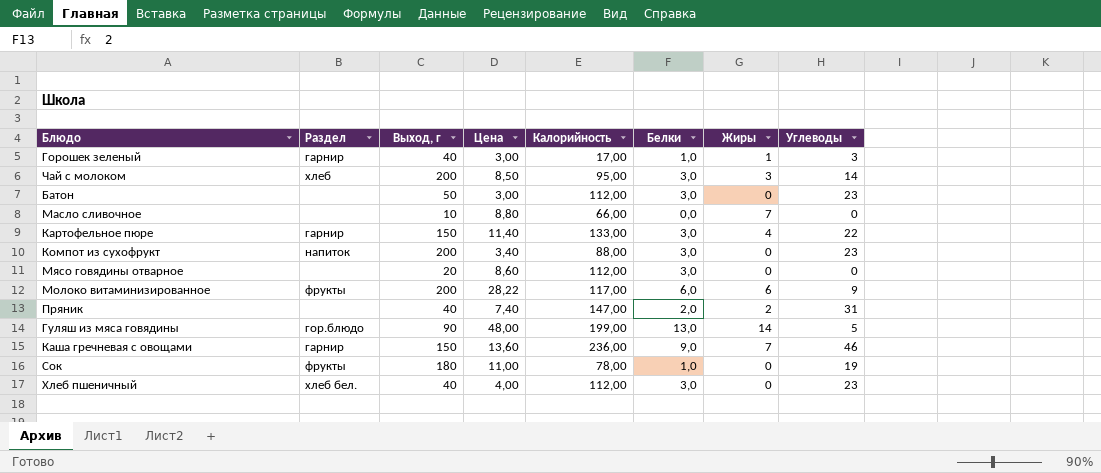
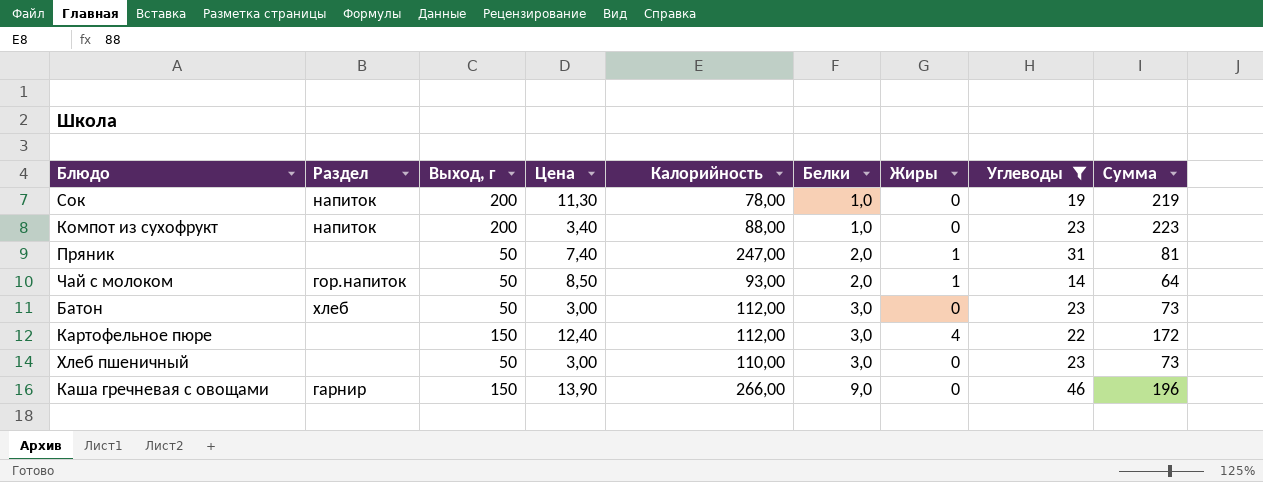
filter: none -> Углеводы >= 14
row order: none -> Белки ascending
column Сумма | formula: none -> [Выход, г] + [Углеводы]
Сок | Раздел: фрукты -> напиток
Сок | Выход, г: 180 -> 200
Сок | Цена: 11,00 -> 11,30
Компот из сухофрукт | Белки: 3,0 -> 1,0
Пряник | Выход, г: 40 -> 50
Пряник | Калорийность: 147,00 -> 247,00
Пряник | Жиры: 2 -> 1
Чай с молоком | Раздел: хлеб -> гор.напиток
Чай с молоком | Выход, г: 200 -> 50
Чай с молоком | Калорийность: 95,00 -> 93,00
Чай с молоком | Белки: 3,0 -> 2,0
Чай с молоком | Жиры: 3 -> 1
Батон | Раздел: none -> хлеб
Картофельное пюре | Раздел: гарнир -> none
Картофельное пюре | Цена: 11,40 -> 12,40
Картофельное пюре | Калорийность: 133,00 -> 112,00
Хлеб пшеничный | Раздел: хлеб бел. -> none
Хлеб пшеничный | Выход, г: 40 -> 50
Хлеб пшеничный | Цена: 4,00 -> 3,00
Хлеб пшеничный | Калорийность: 112,00 -> 110,00
Каша гречневая с овощами | Цена: 13,60 -> 13,90
Каша гречневая с овощами | Калорийность: 236,00 -> 266,00
Каша гречневая с овощами | Жиры: 7 -> 0

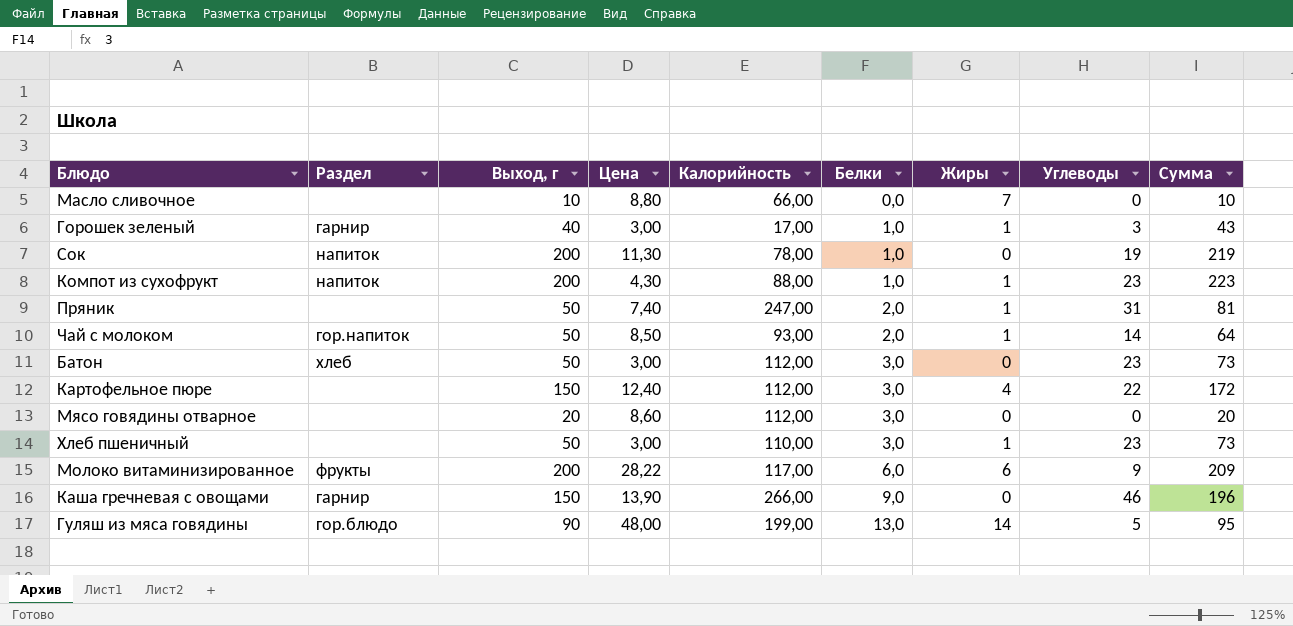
filter: Углеводы >= 14 -> none
Компот из сухофрукт | Цена: 3,40 -> 4,30
Компот из сухофрукт | Жиры: 0 -> 1
Хлеб пшеничный | Жиры: 0 -> 1

